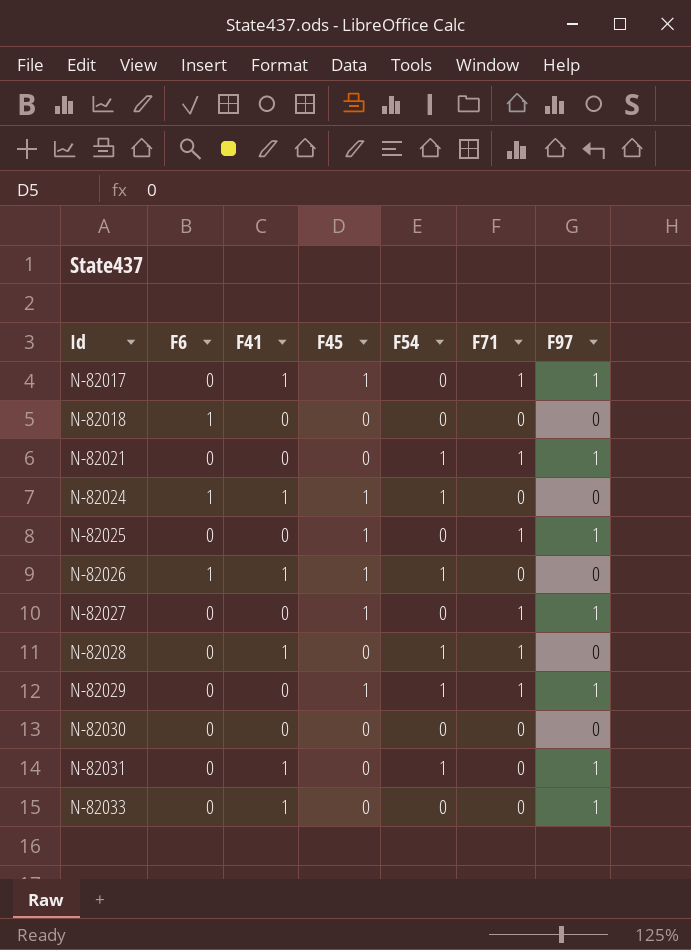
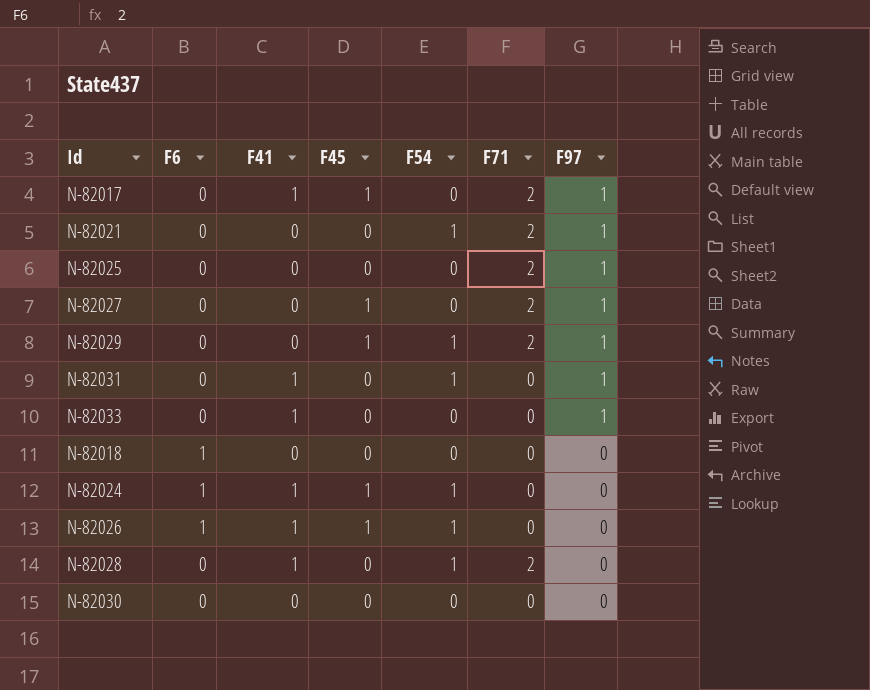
row order: Id ascending -> F97 descending
N-82017 | F71: 1 -> 2
N-82021 | F71: 1 -> 2
N-82025 | F45: 1 -> 0
N-82025 | F71: 1 -> 2
N-82027 | F71: 1 -> 2
N-82029 | F71: 1 -> 2
N-82028 | F71: 1 -> 2

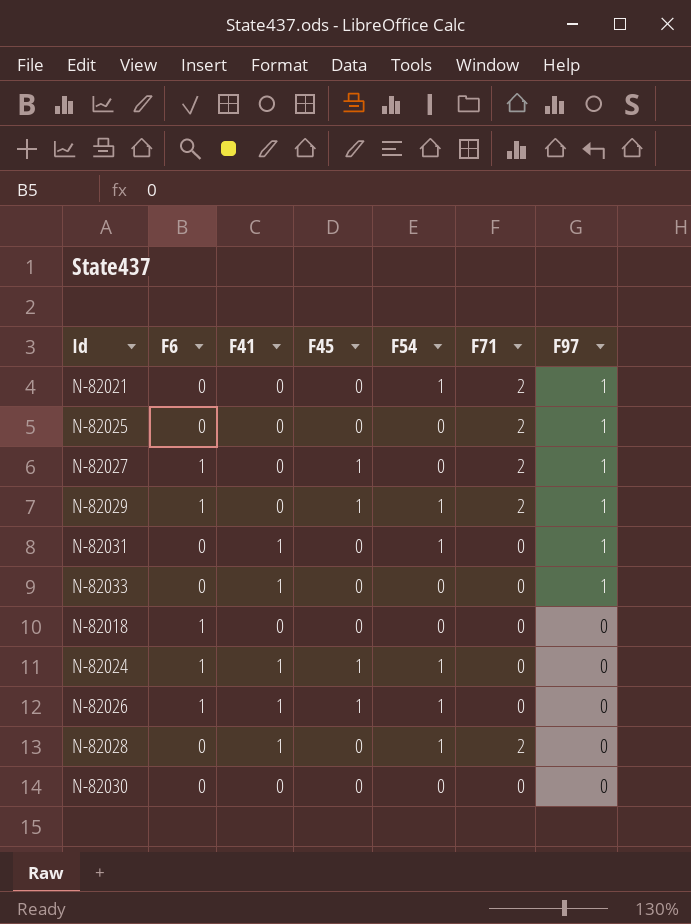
row N-82017: 0 | 1 | 1 | 0 | 2 | 1 -> none
N-82027 | F6: 0 -> 1
N-82029 | F6: 0 -> 1

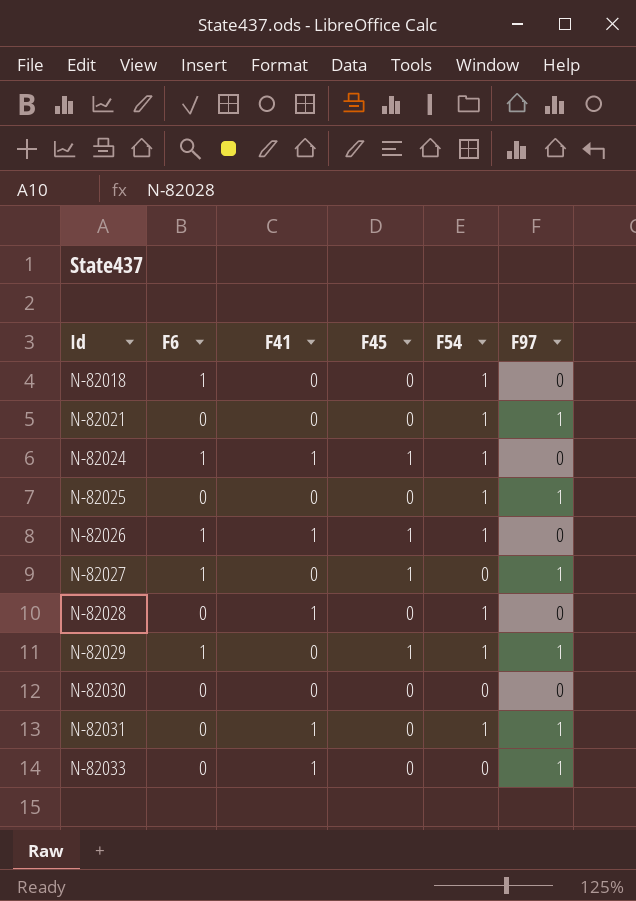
row order: F97 descending -> Id ascending
column F71 | position: 6 -> none
N-82018 | F54: 0 -> 1
N-82025 | F54: 0 -> 1

